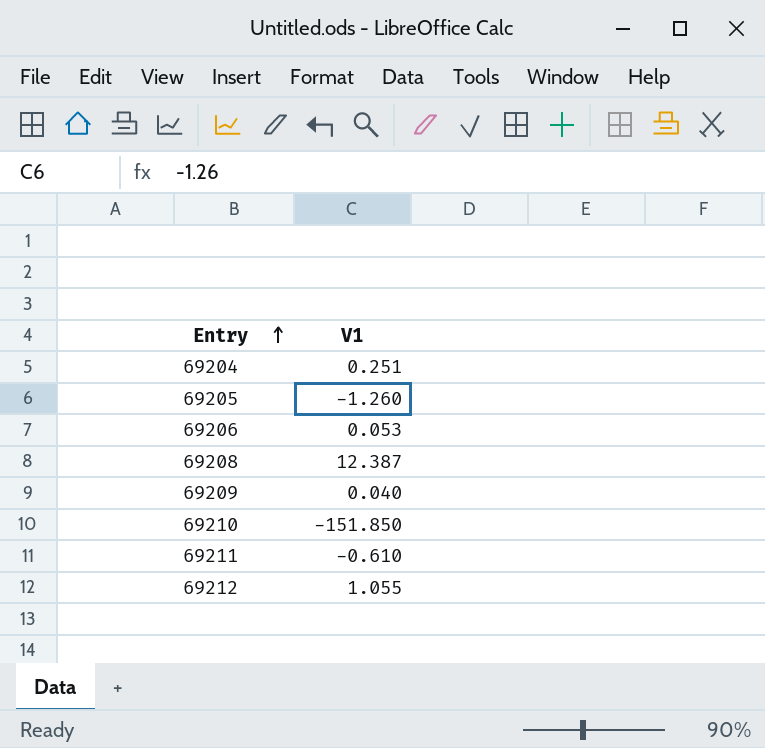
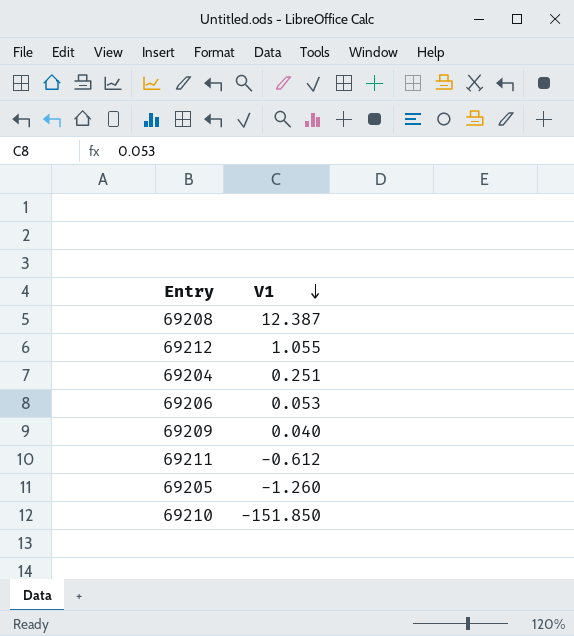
row order: Entry ascending -> V1 descending
69211 | V1: -0.610 -> -0.612

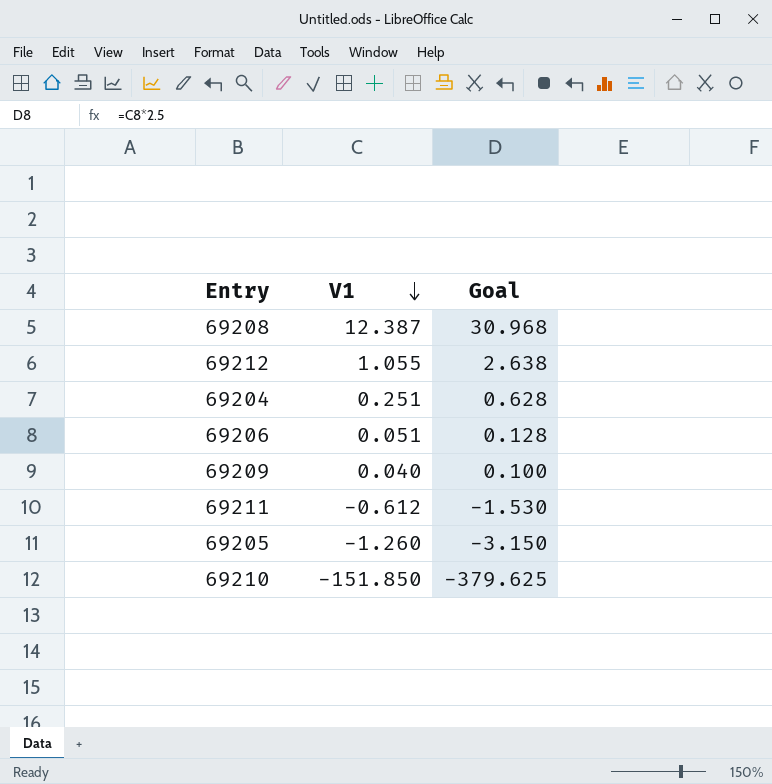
column Goal | formula: none -> [V1] * 2.5
69206 | V1: 0.053 -> 0.051

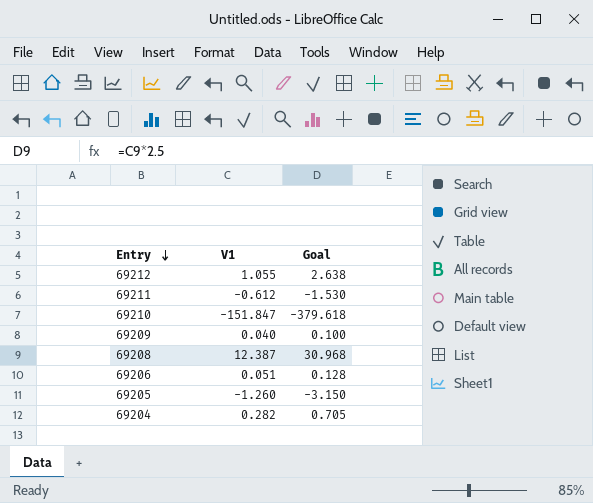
row order: V1 descending -> Entry descending
69210 | V1: -151.850 -> -151.847
69210 | Goal: -379.625 -> -379.618
69204 | V1: 0.251 -> 0.282
69204 | Goal: 0.628 -> 0.705

